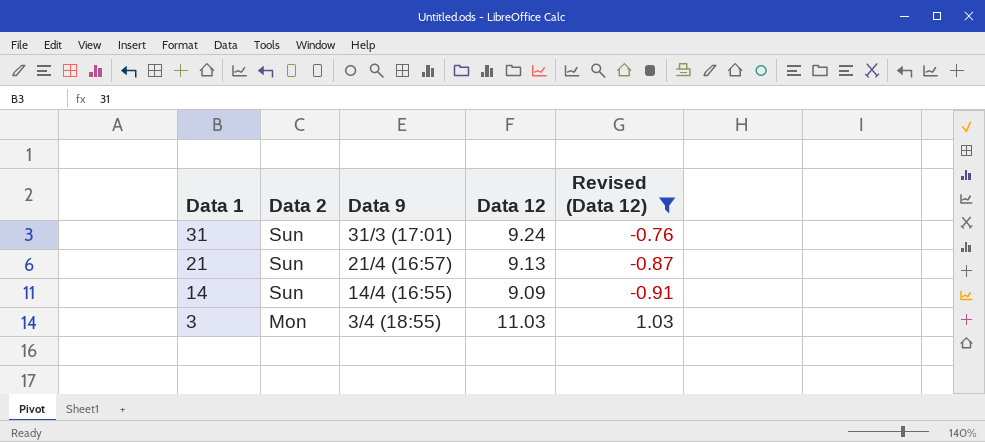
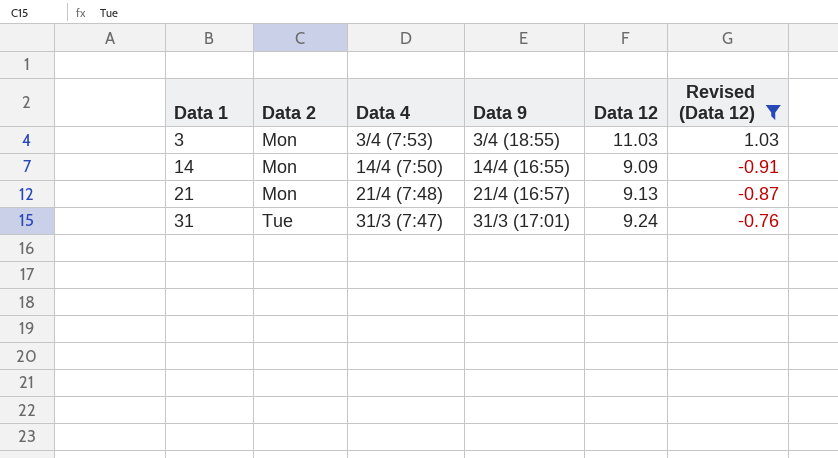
row order: Data 1 descending -> Data 1 ascending
column Data 4 | position: none -> 3
14 | Data 2: Sun -> Mon
21 | Data 2: Sun -> Mon
31 | Data 2: Sun -> Tue

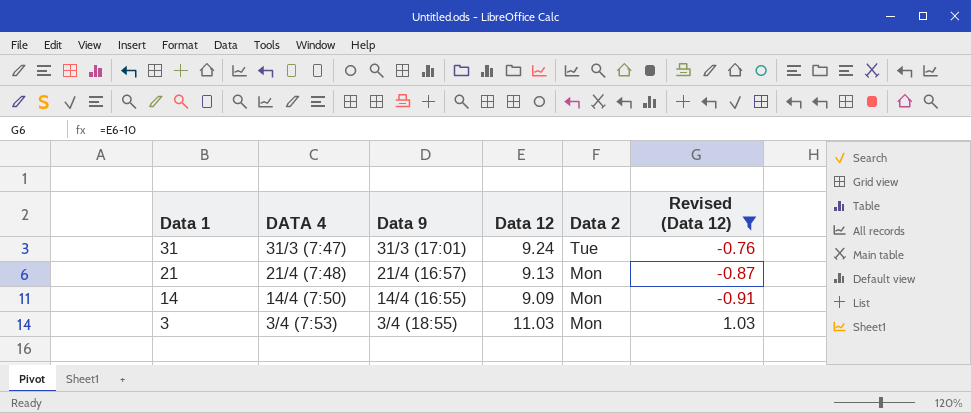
row order: Data 1 ascending -> Data 1 descending
column name: Data 4 -> DATA 4
column Data 2 | position: 2 -> 5

